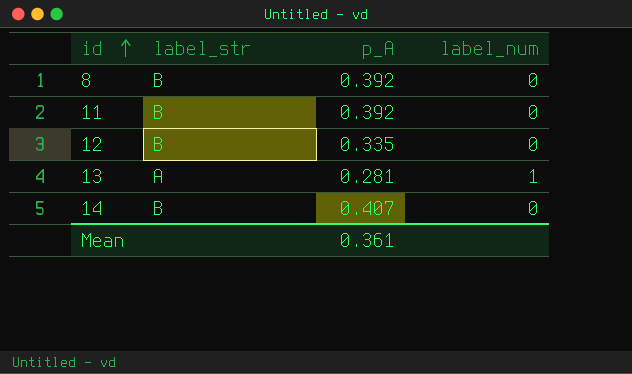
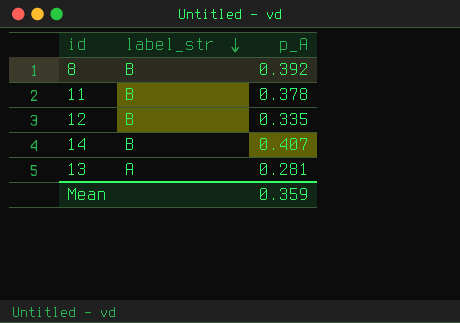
row order: id ascending -> label_str descending
column label_num | position: 4 -> none
11 | p_A: 0.392 -> 0.378
Mean | p_A: 0.361 -> 0.359

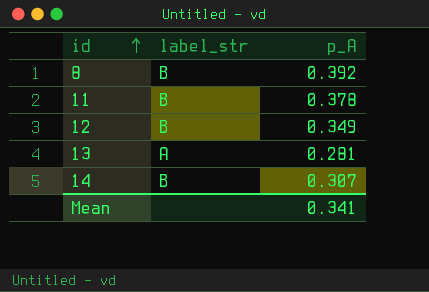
row order: label_str descending -> id ascending
12 | p_A: 0.335 -> 0.349
14 | p_A: 0.407 -> 0.307
Mean | p_A: 0.359 -> 0.341

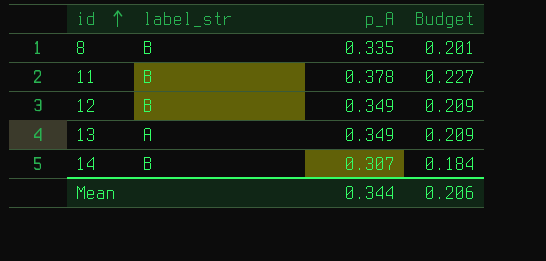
column Budget | formula: none -> [p_A] * 0.6
8 | p_A: 0.392 -> 0.335
13 | p_A: 0.281 -> 0.349
Mean | p_A: 0.341 -> 0.344

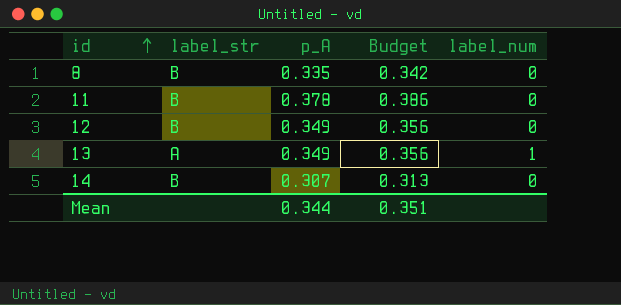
column Budget | formula: [p_A] * 0.6 -> [p_A] * 1.02
column label_num | position: none -> 5
Mean | Budget: 0.206 -> 0.351

